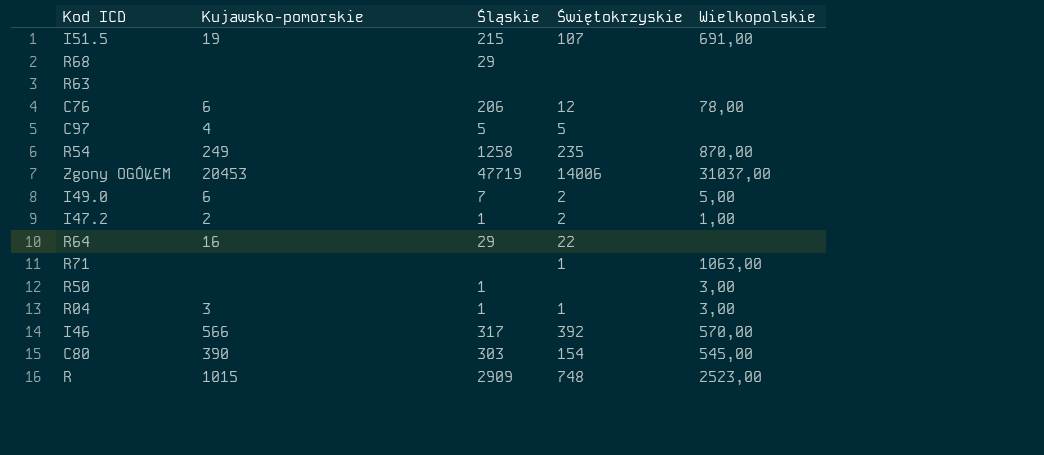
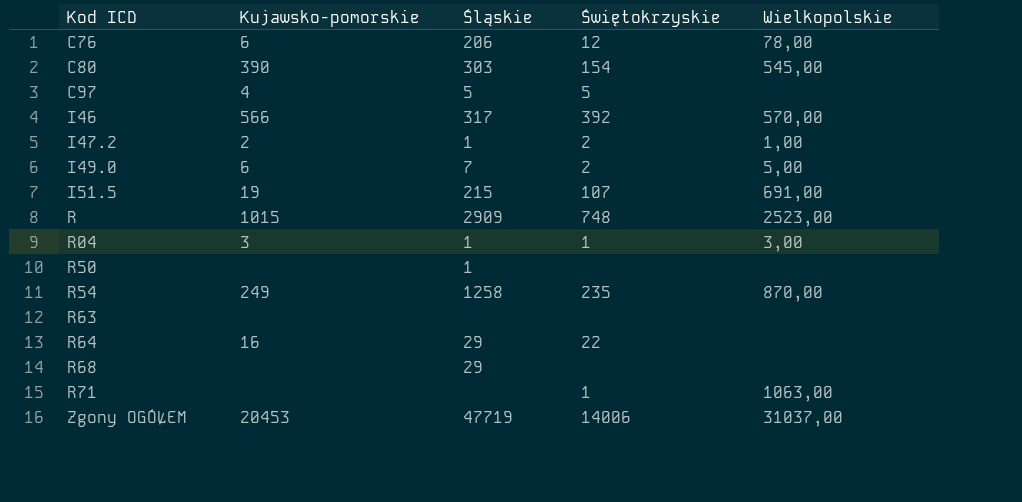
row order: none -> Kod ICD ascending
R50 | Wielkopolskie: 3,00 -> none

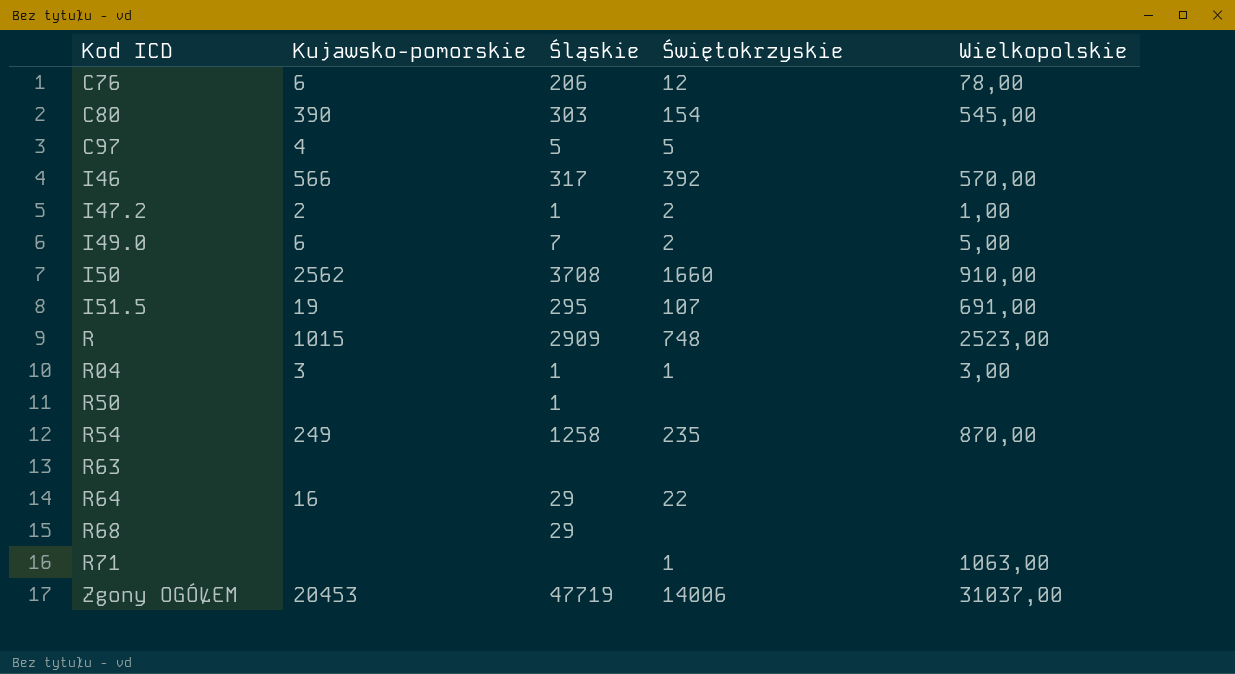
row I50: none -> 2562 | 3708 | 1660 | 910,00
I51.5 | Śląskie: 215 -> 295

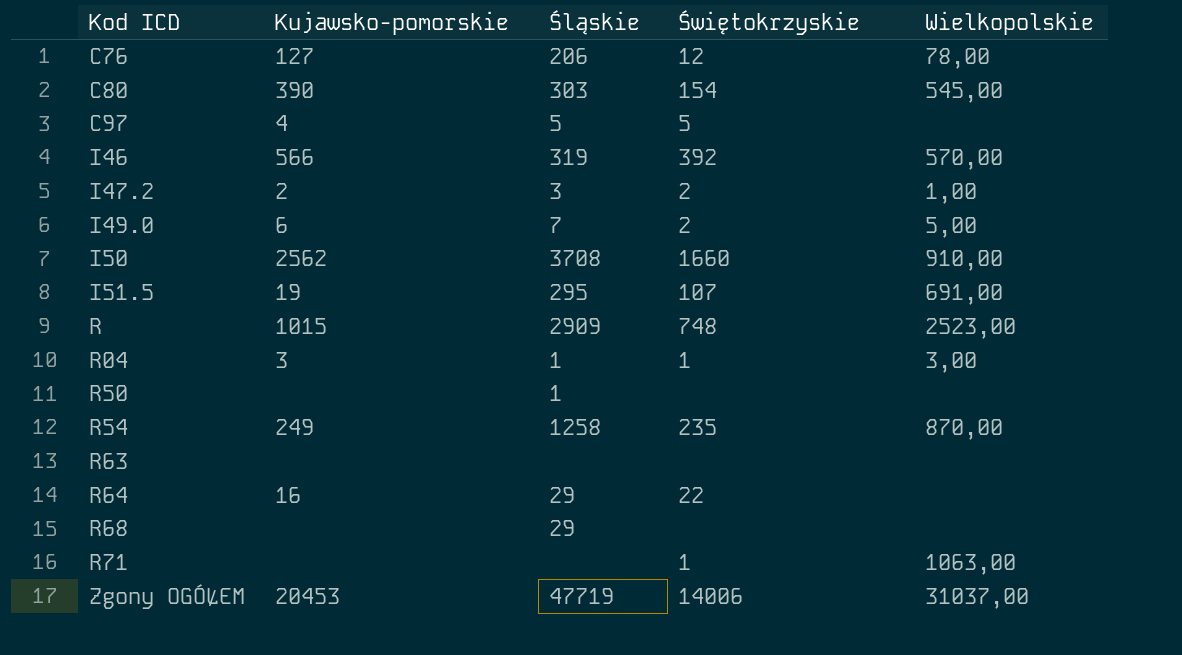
C76 | Kujawsko-pomorskie: 6 -> 127
I46 | Śląskie: 317 -> 319
I47.2 | Śląskie: 1 -> 3

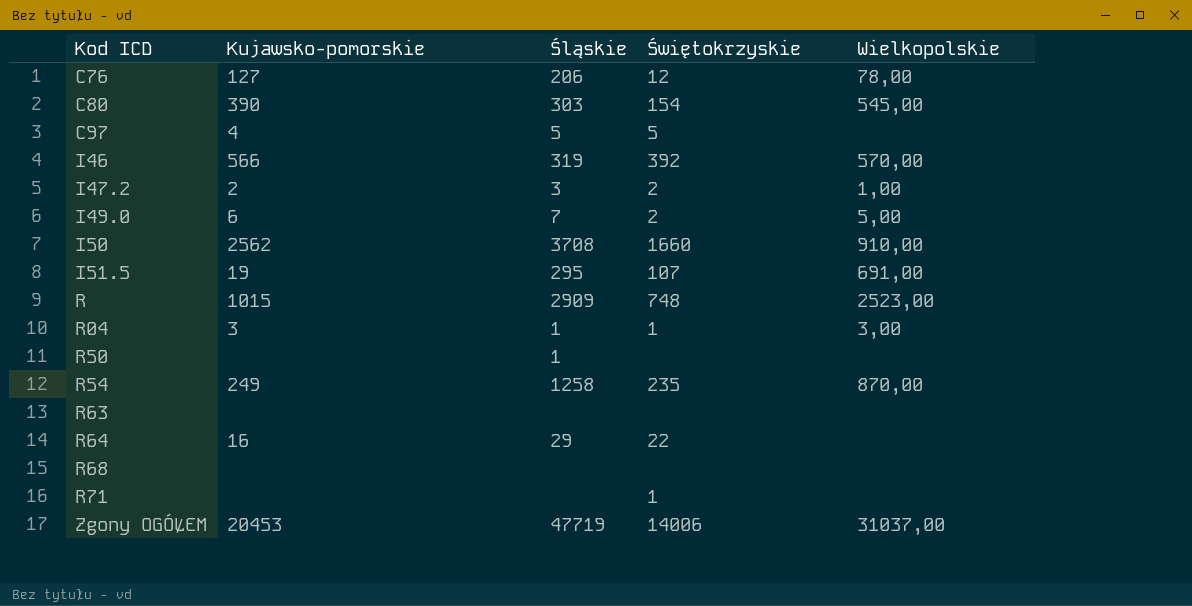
R68 | Śląskie: 29 -> none
R71 | Wielkopolskie: 1063,00 -> none

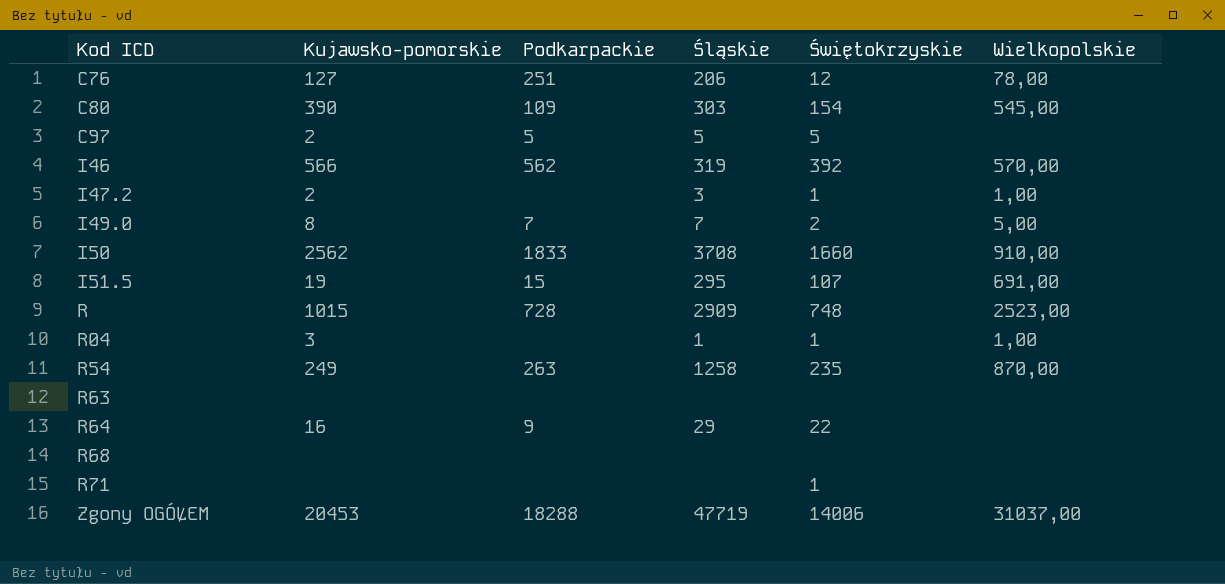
column Podkarpackie | position: none -> 3
row R50: none | 1 | none | none -> none
C97 | Kujawsko-pomorskie: 4 -> 2
I47.2 | Świętokrzyskie: 2 -> 1
I49.0 | Kujawsko-pomorskie: 6 -> 8
R04 | Wielkopolskie: 3,00 -> 1,00

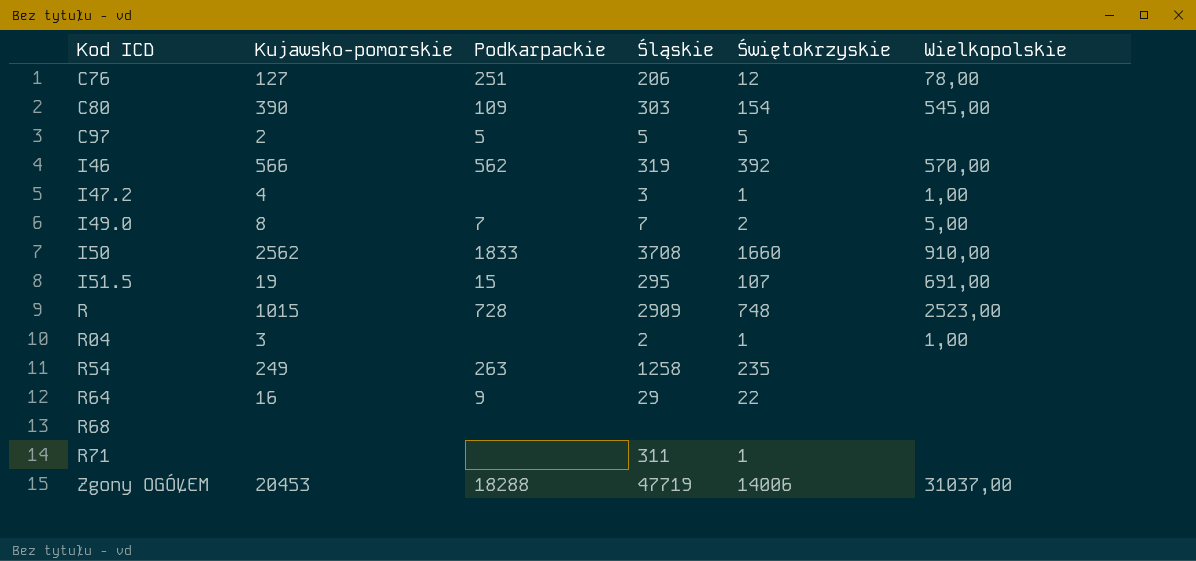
row R63: none | none | none | none | none -> none
I47.2 | Kujawsko-pomorskie: 2 -> 4
R04 | Śląskie: 1 -> 2
R54 | Wielkopolskie: 870,00 -> none
R71 | Śląskie: none -> 311

